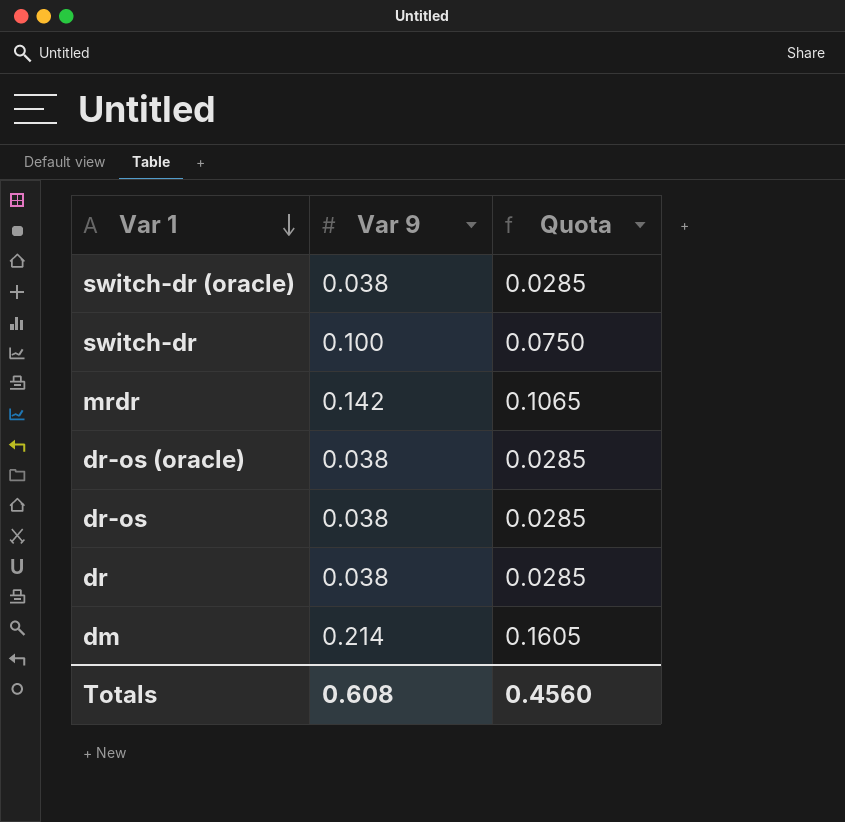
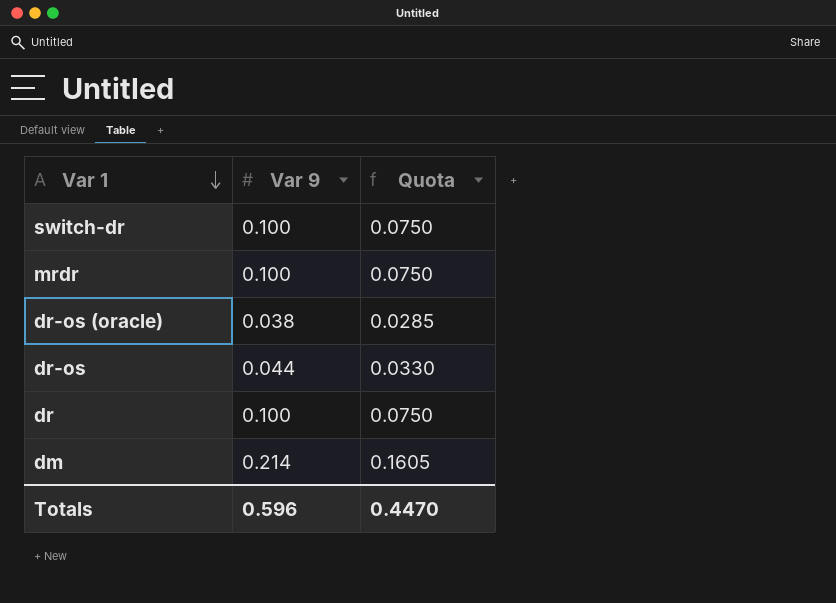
row switch-dr (oracle): 0.038 | 0.0285 -> none
mrdr | Var 9: 0.142 -> 0.100
mrdr | Quota: 0.1065 -> 0.0750
dr-os | Var 9: 0.038 -> 0.044
dr-os | Quota: 0.0285 -> 0.0330
dr | Var 9: 0.038 -> 0.100
dr | Quota: 0.0285 -> 0.0750
Totals | Var 9: 0.608 -> 0.596
Totals | Quota: 0.4560 -> 0.4470

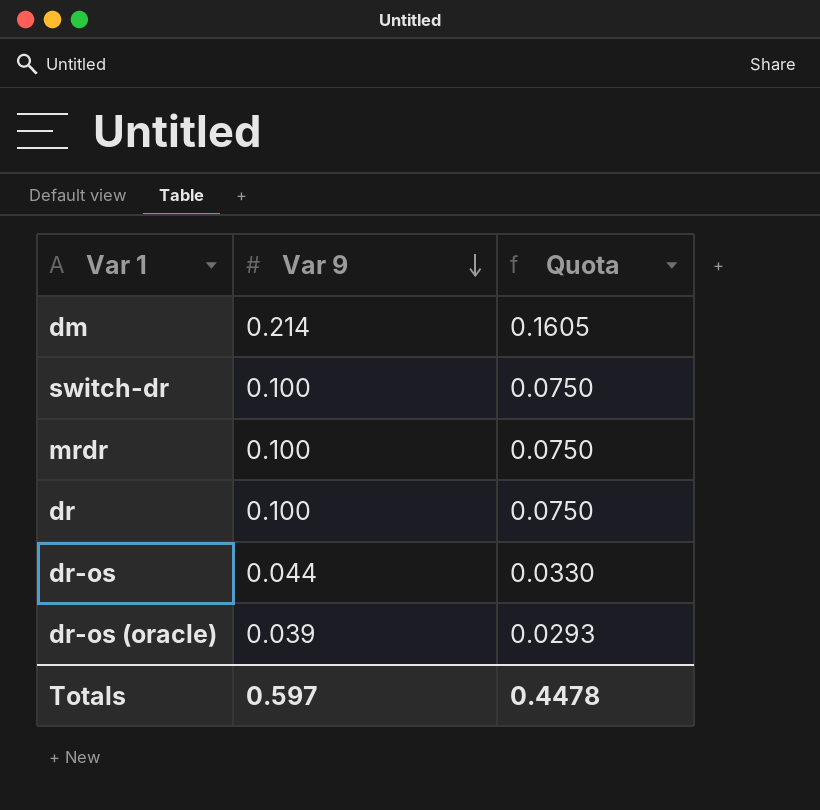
row order: Var 1 descending -> Var 9 descending
dr-os (oracle) | Var 9: 0.038 -> 0.039
dr-os (oracle) | Quota: 0.0285 -> 0.0293
Totals | Var 9: 0.596 -> 0.597
Totals | Quota: 0.4470 -> 0.4478

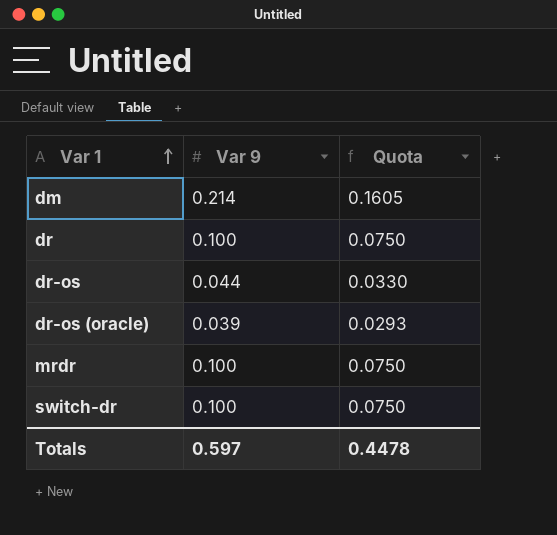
row order: Var 9 descending -> Var 1 ascending

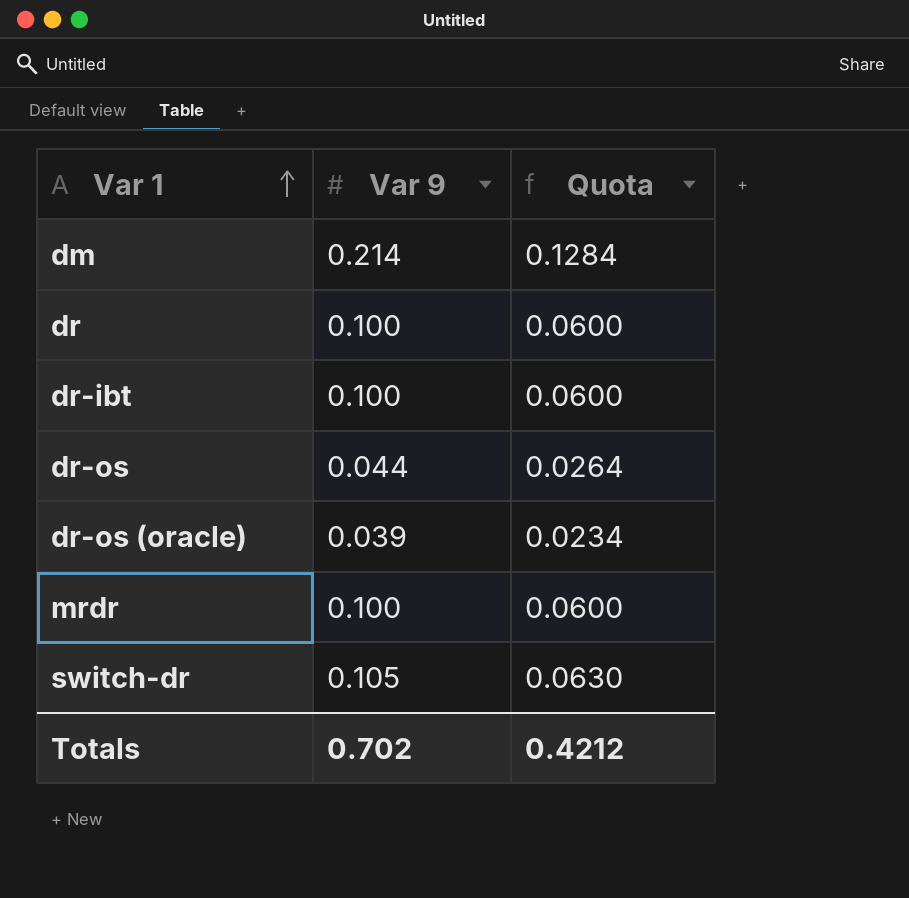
column Quota | formula: [Var 9] * 0.75 -> [Var 9] * 0.6
row dr-ibt: none -> 0.100 | 0.0600
switch-dr | Var 9: 0.100 -> 0.105
Totals | Var 9: 0.597 -> 0.702
Totals | Quota: 0.4478 -> 0.4212

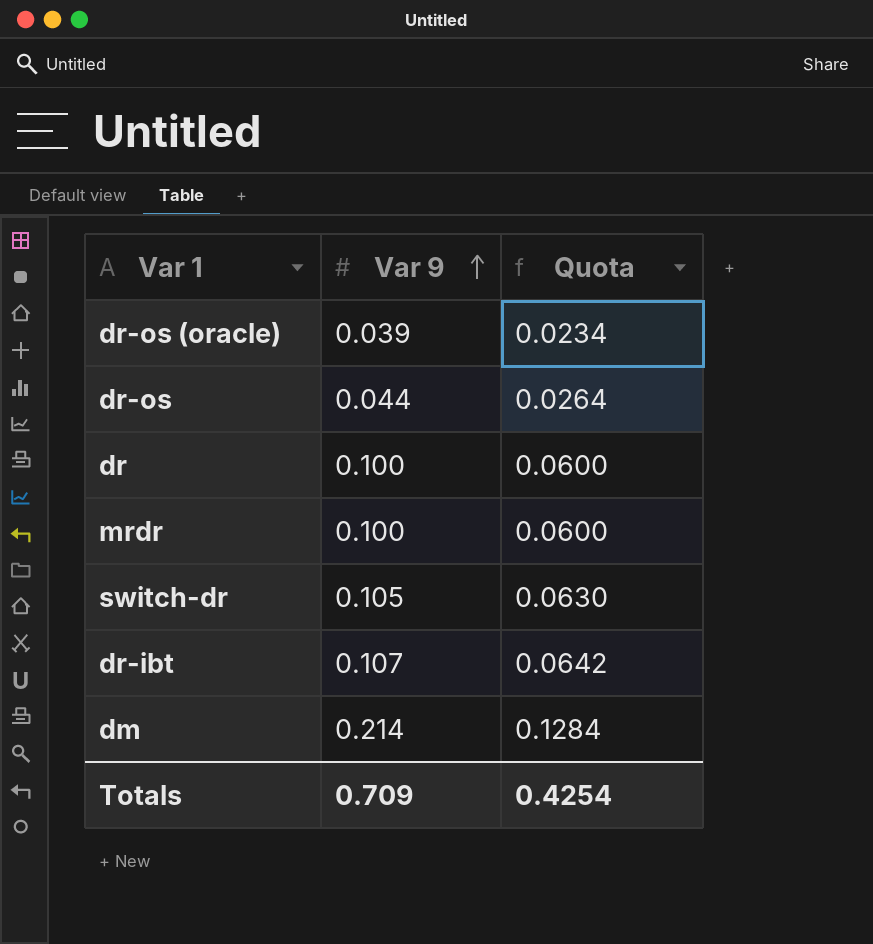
row order: Var 1 ascending -> Var 9 ascending
dr-ibt | Var 9: 0.100 -> 0.107
dr-ibt | Quota: 0.0600 -> 0.0642
Totals | Var 9: 0.702 -> 0.709
Totals | Quota: 0.4212 -> 0.4254

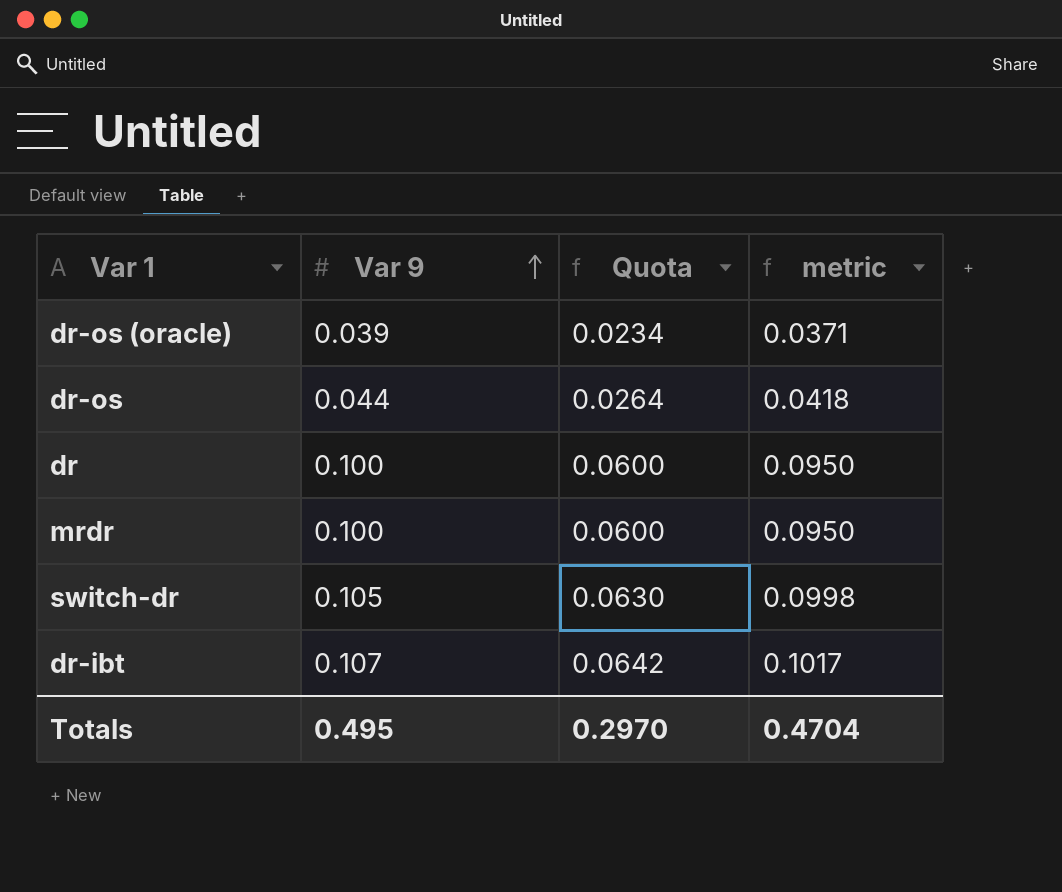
column metric | formula: none -> [Var 9] * 0.95
row dm: 0.214 | 0.1284 -> none
Totals | Var 9: 0.709 -> 0.495
Totals | Quota: 0.4254 -> 0.2970

